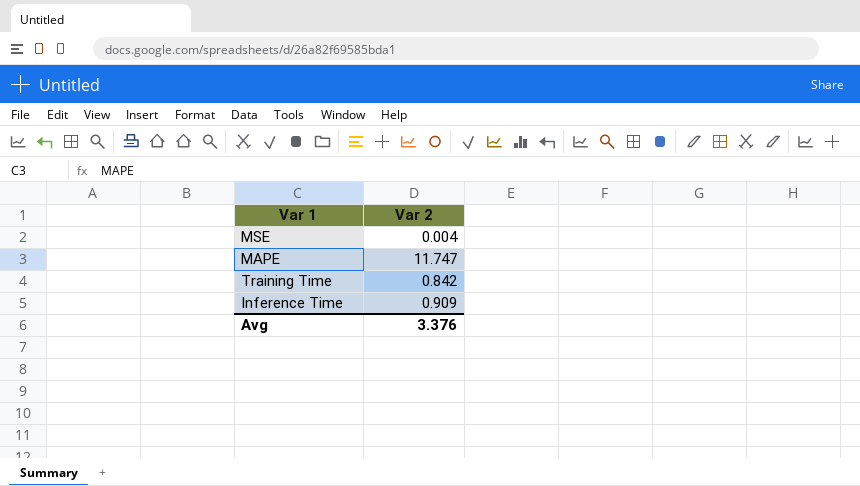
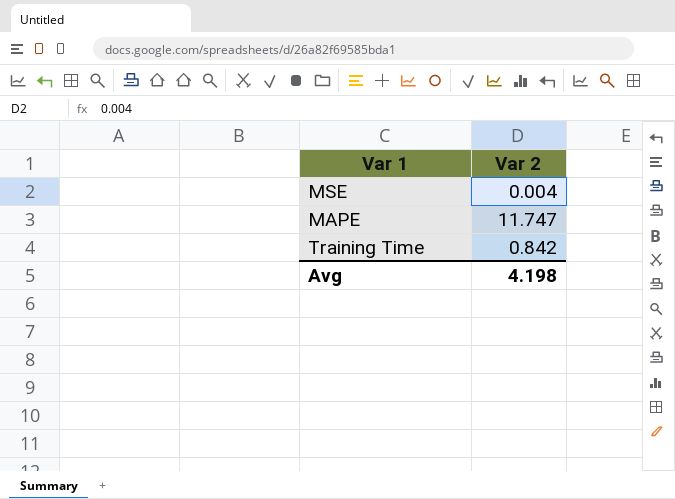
row Inference Time: 0.909 -> none
Avg | Var 2: 3.376 -> 4.198

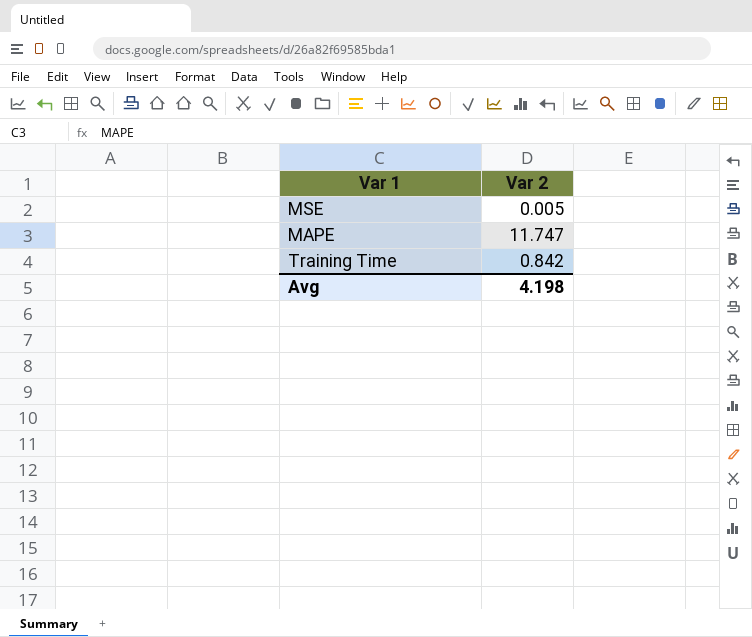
MSE | Var 2: 0.004 -> 0.005

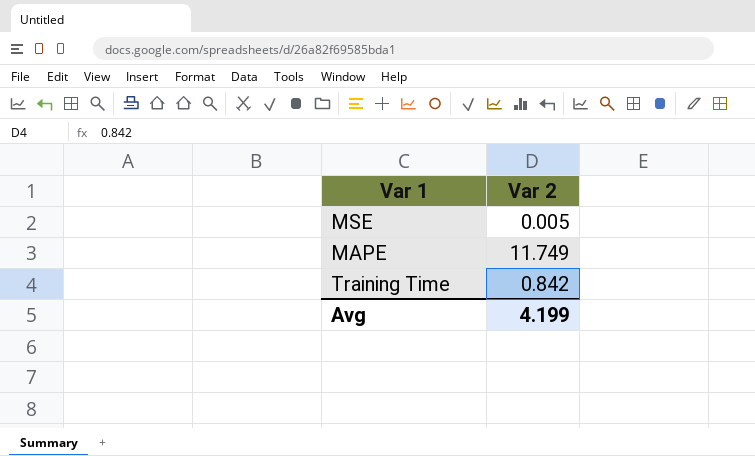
MAPE | Var 2: 11.747 -> 11.749
Avg | Var 2: 4.198 -> 4.199

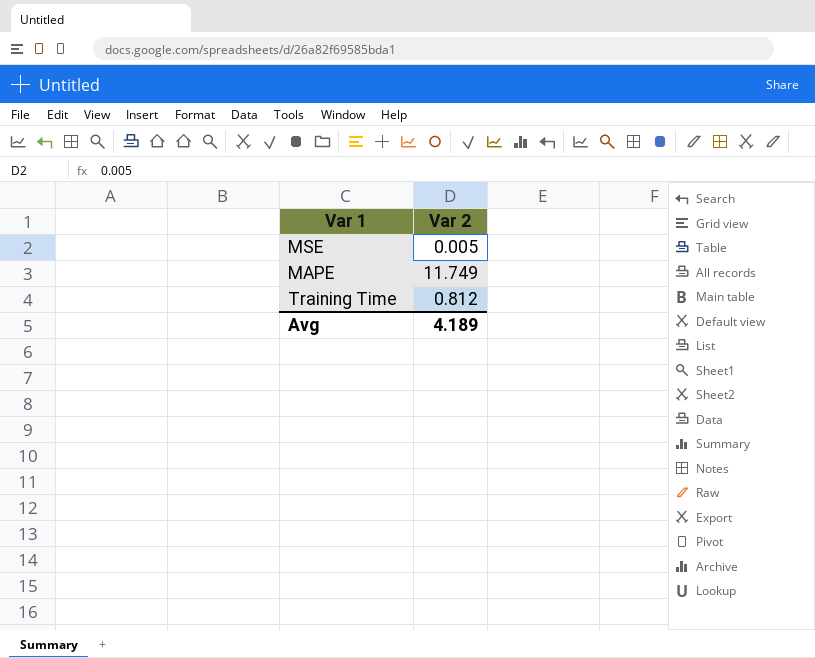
Training Time | Var 2: 0.842 -> 0.812
Avg | Var 2: 4.199 -> 4.189

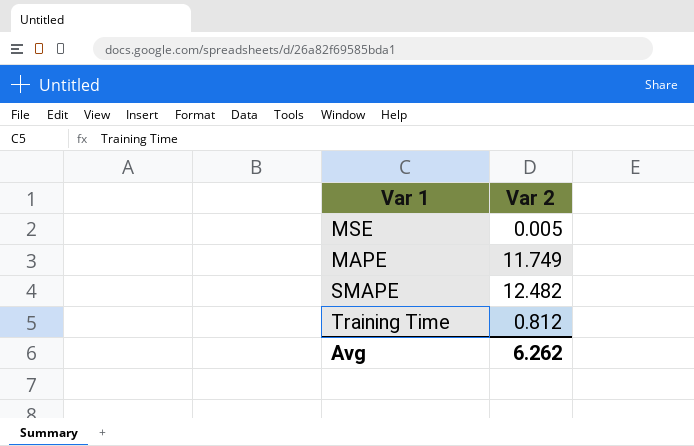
row SMAPE: none -> 12.482
Avg | Var 2: 4.189 -> 6.262

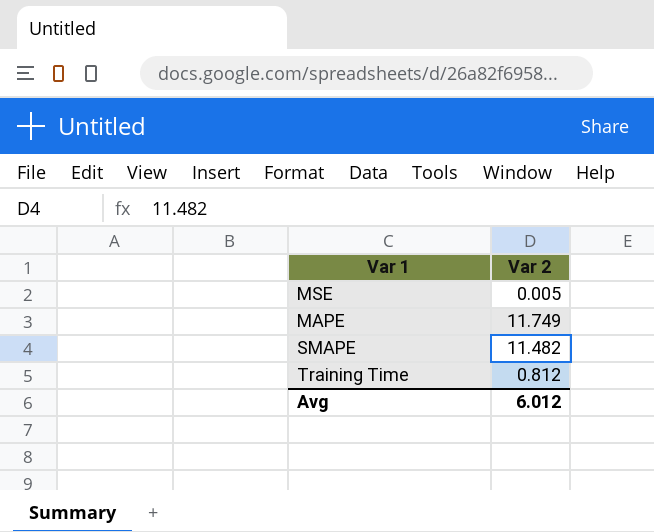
SMAPE | Var 2: 12.482 -> 11.482
Avg | Var 2: 6.262 -> 6.012

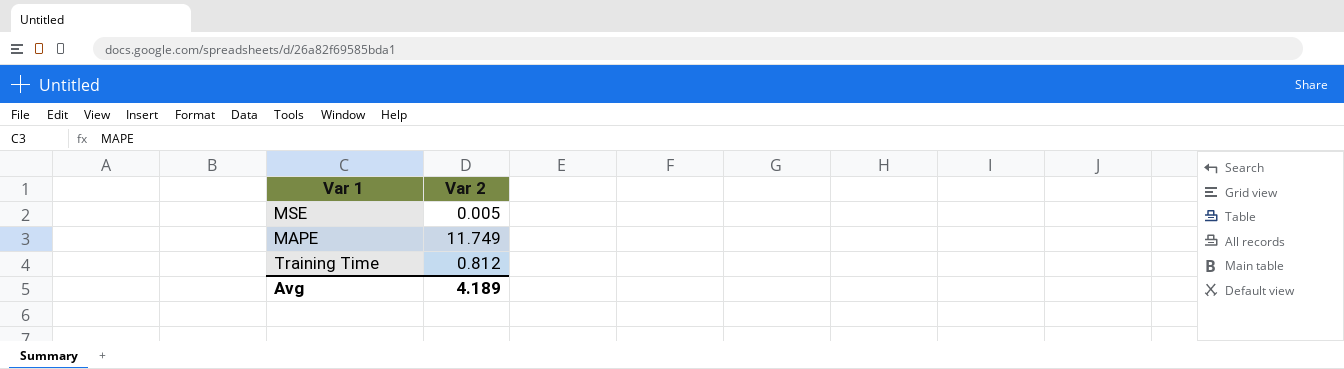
row SMAPE: 11.482 -> none
Avg | Var 2: 6.012 -> 4.189

